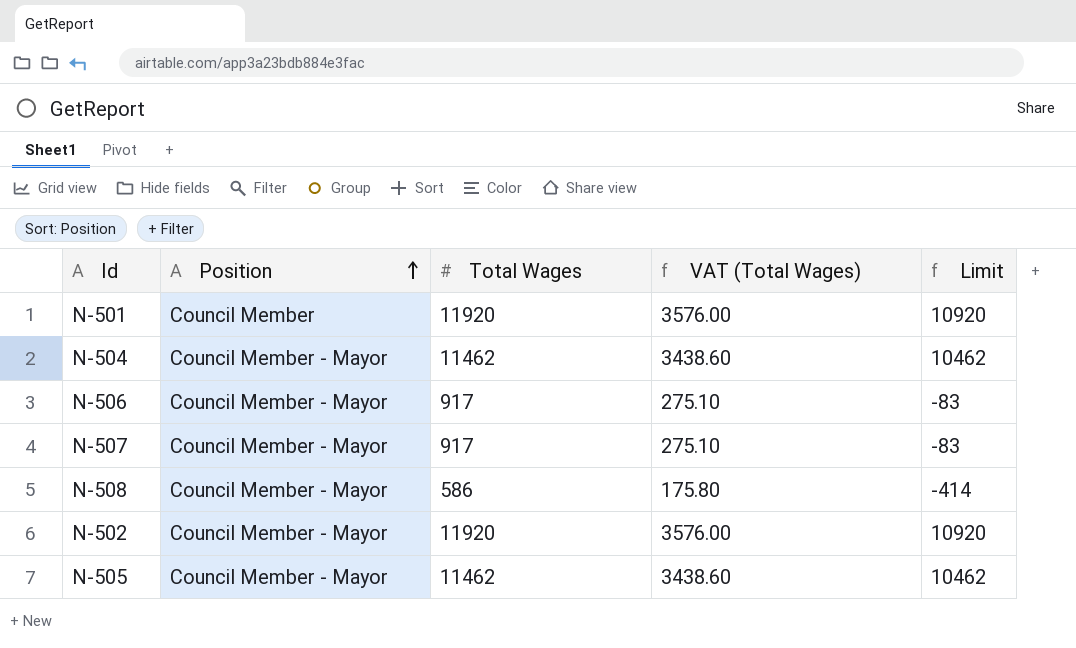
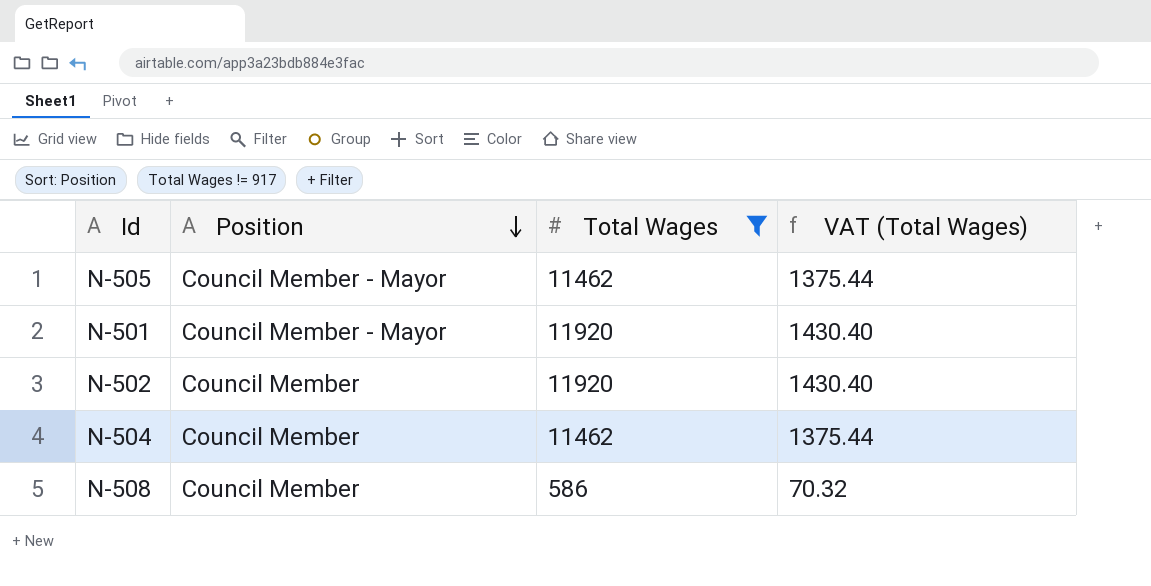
filter: none -> Total Wages != 917
row order: Position ascending -> Position descending
column Limit | formula: [Total Wages] - 1000 -> none
column VAT (Total Wages) | formula: [Total Wages] * 0.3 -> [Total Wages] * 0.12
N-501 | Position: Council Member -> Council Member - Mayor
N-502 | Position: Council Member - Mayor -> Council Member
N-504 | Position: Council Member - Mayor -> Council Member
N-508 | Position: Council Member - Mayor -> Council Member

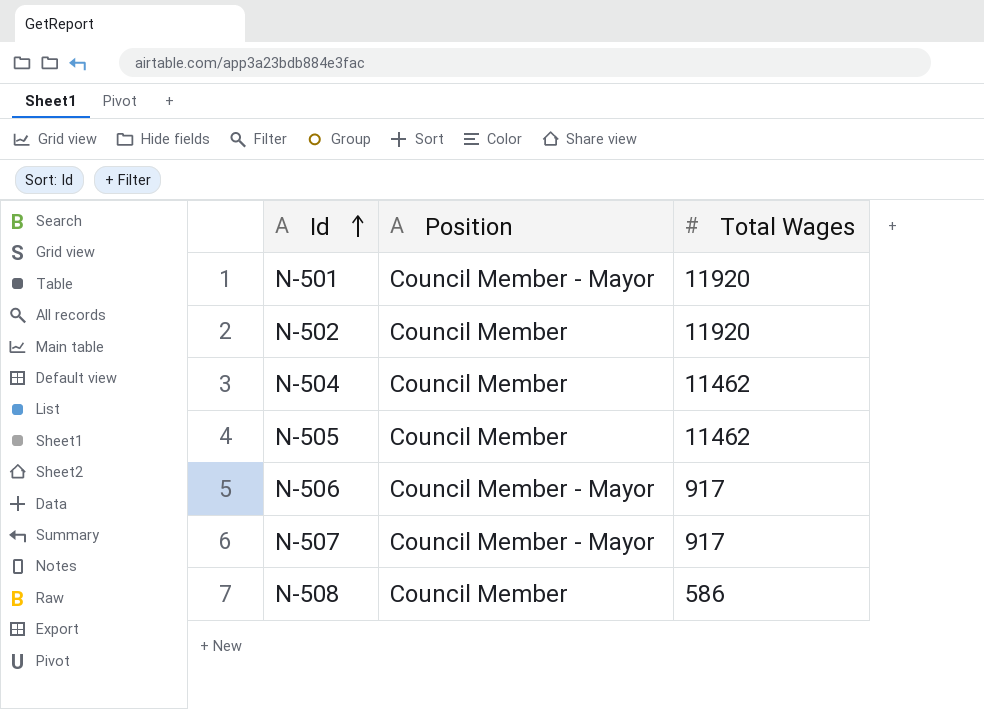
filter: Total Wages != 917 -> none
row order: Position descending -> Id ascending
column VAT (Total Wages) | formula: [Total Wages] * 0.12 -> none
N-505 | Position: Council Member - Mayor -> Council Member

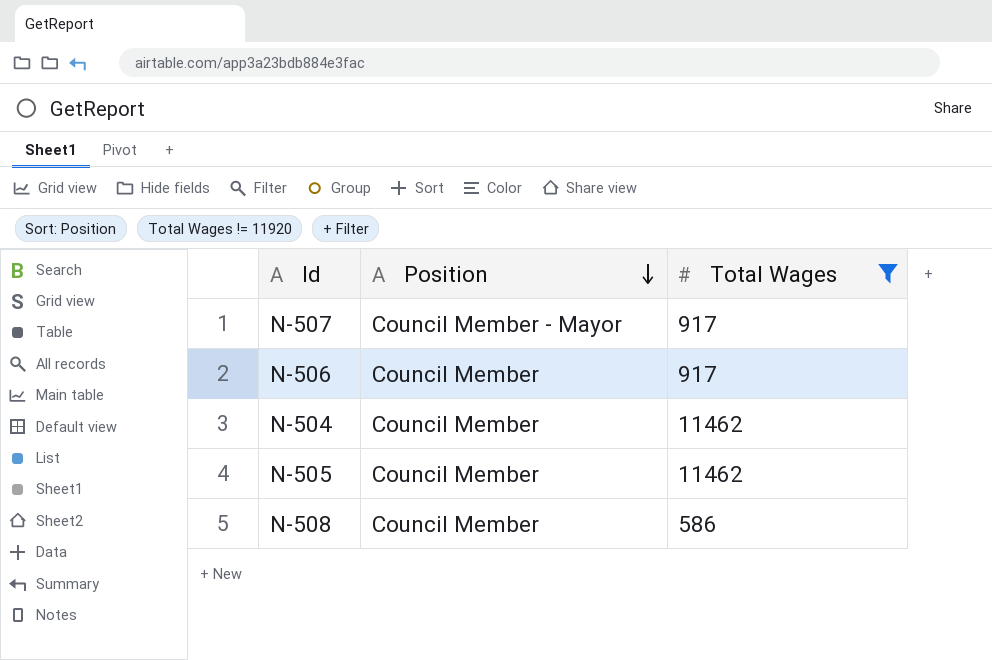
filter: none -> Total Wages != 11920
row order: Id ascending -> Position descending
N-506 | Position: Council Member - Mayor -> Council Member

